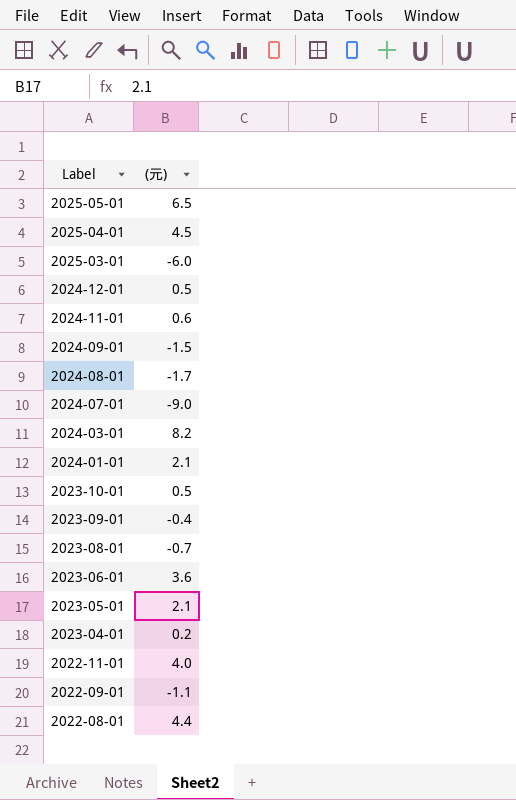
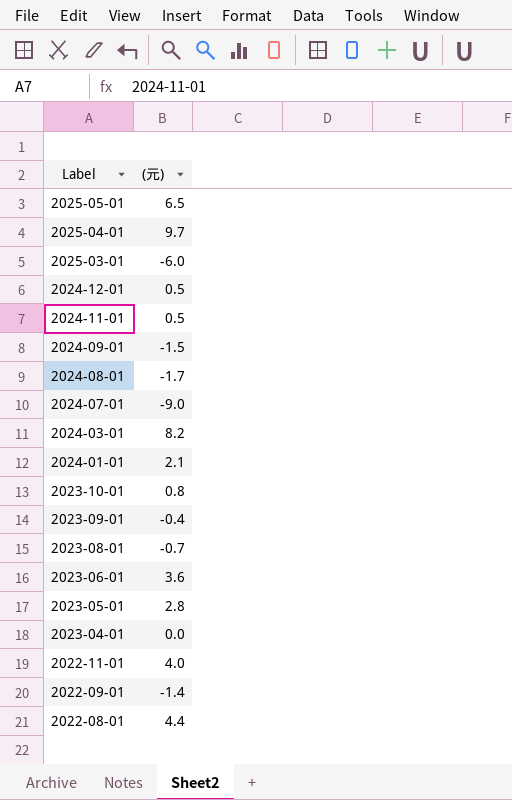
2025-04-01 | (元): 4.5 -> 9.7
2024-11-01 | (元): 0.6 -> 0.5
2023-10-01 | (元): 0.5 -> 0.8
2023-05-01 | (元): 2.1 -> 2.8
2023-04-01 | (元): 0.2 -> 0.0
2022-09-01 | (元): -1.1 -> -1.4

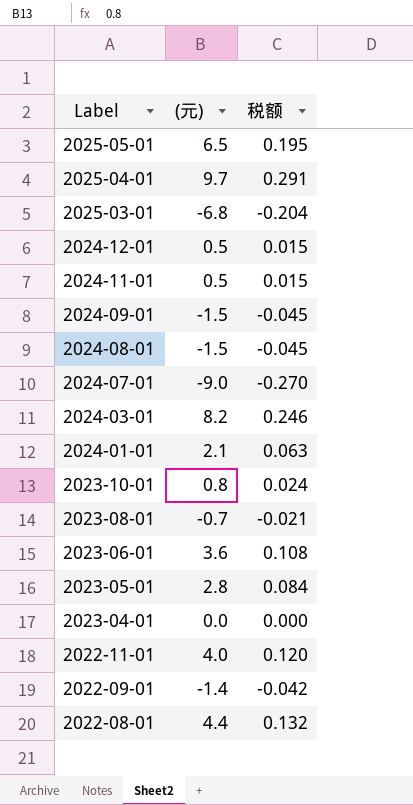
column 税额 | formula: none -> [(元)] * 0.03
row 2023-09-01: -0.4 -> none
2025-03-01 | (元): -6.0 -> -6.8
2024-08-01 | (元): -1.7 -> -1.5

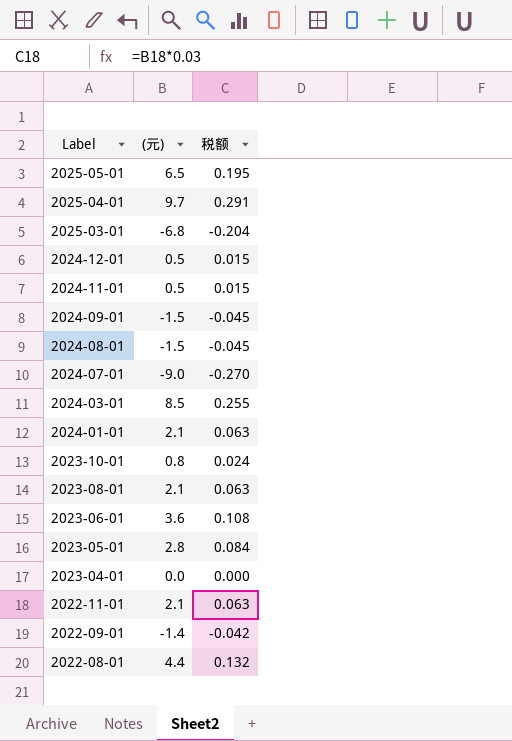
2024-03-01 | (元): 8.2 -> 8.5
2024-03-01 | 税额: 0.246 -> 0.255
2023-08-01 | (元): -0.7 -> 2.1
2023-08-01 | 税额: -0.021 -> 0.063
2022-11-01 | (元): 4.0 -> 2.1
2022-11-01 | 税额: 0.120 -> 0.063

